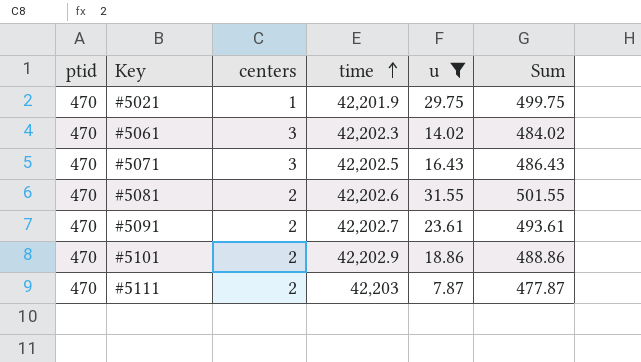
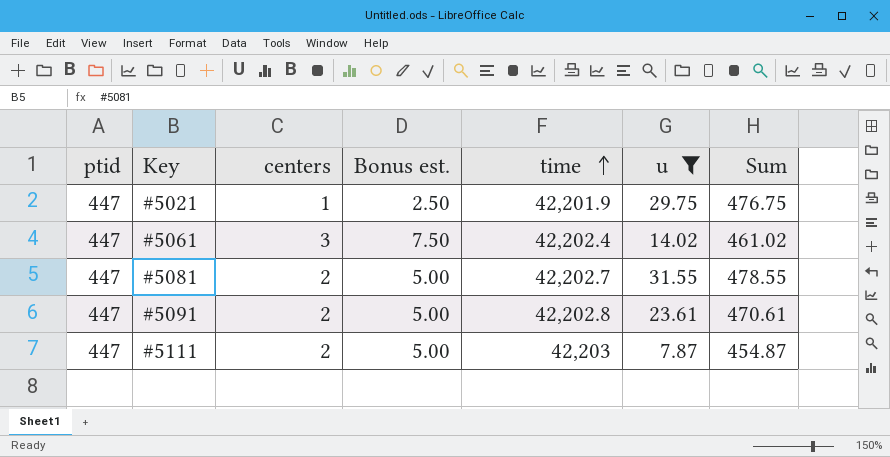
column Bonus est. | formula: none -> [centers] * 2.5
row #5071: 470 | 3 | 42,202.5 | 16.43 | 486.43 -> none
row #5101: 470 | 2 | 42,202.9 | 18.86 | 488.86 -> none
#5021 | ptid: 470 -> 447
#5021 | Sum: 499.75 -> 476.75
#5061 | ptid: 470 -> 447
#5061 | time: 42,202.3 -> 42,202.4
#5061 | Sum: 484.02 -> 461.02
#5081 | ptid: 470 -> 447
#5081 | time: 42,202.6 -> 42,202.7
#5081 | Sum: 501.55 -> 478.55
#5091 | ptid: 470 -> 447
#5091 | time: 42,202.7 -> 42,202.8
#5091 | Sum: 493.61 -> 470.61
#5111 | ptid: 470 -> 447
#5111 | Sum: 477.87 -> 454.87

